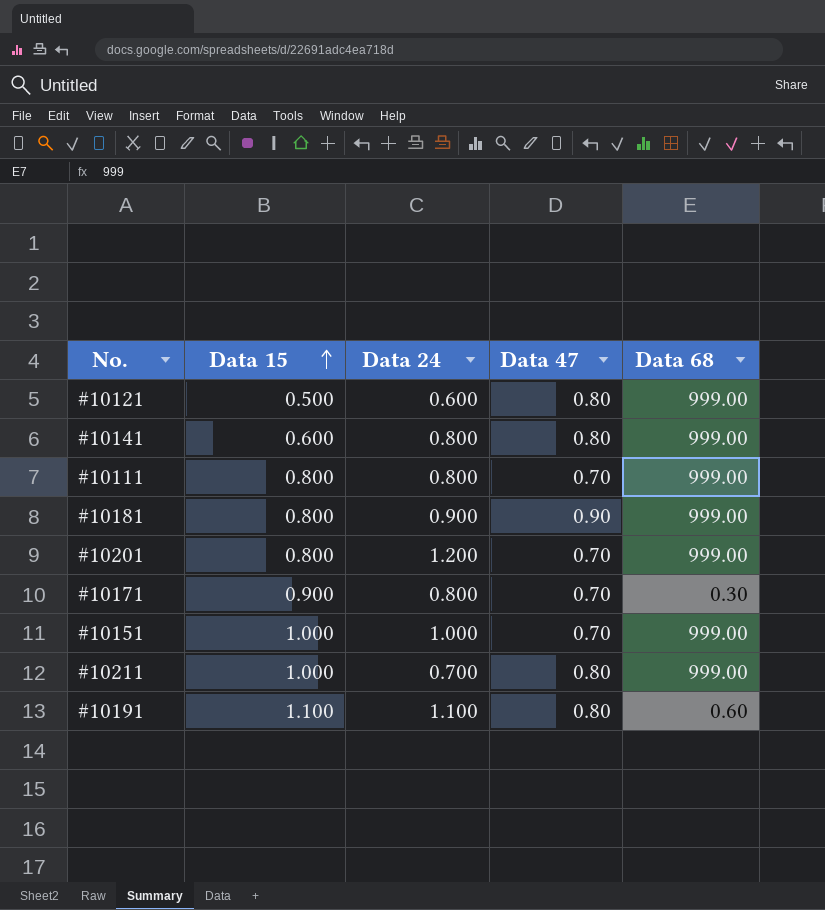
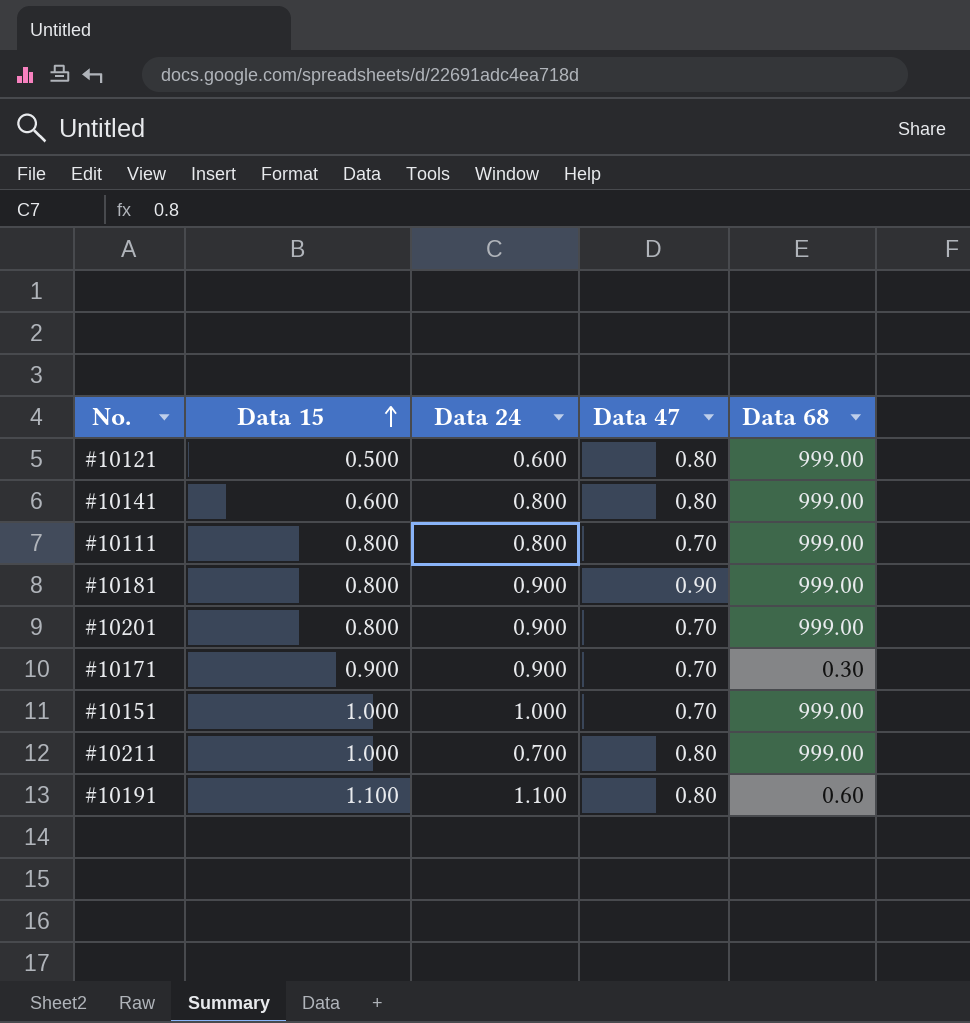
#10201 | Data 24: 1.200 -> 0.900
#10171 | Data 24: 0.800 -> 0.900

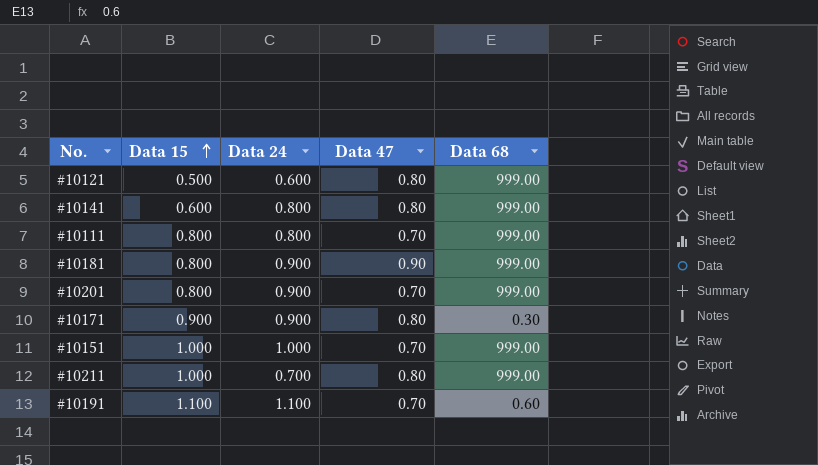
#10171 | Data 47: 0.70 -> 0.80
#10191 | Data 47: 0.80 -> 0.70

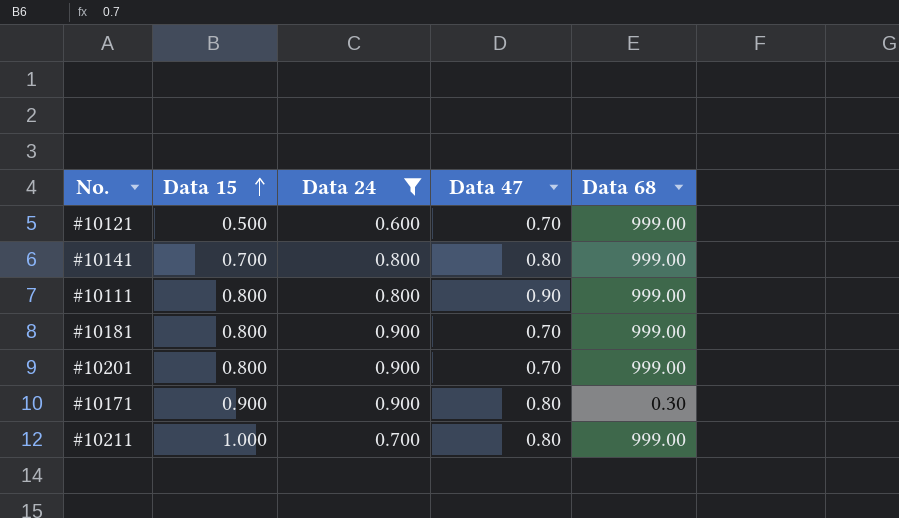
filter: none -> Data 24 <= 0.900
#10121 | Data 47: 0.80 -> 0.70
#10141 | Data 15: 0.600 -> 0.700
#10111 | Data 47: 0.70 -> 0.90
#10181 | Data 47: 0.90 -> 0.70

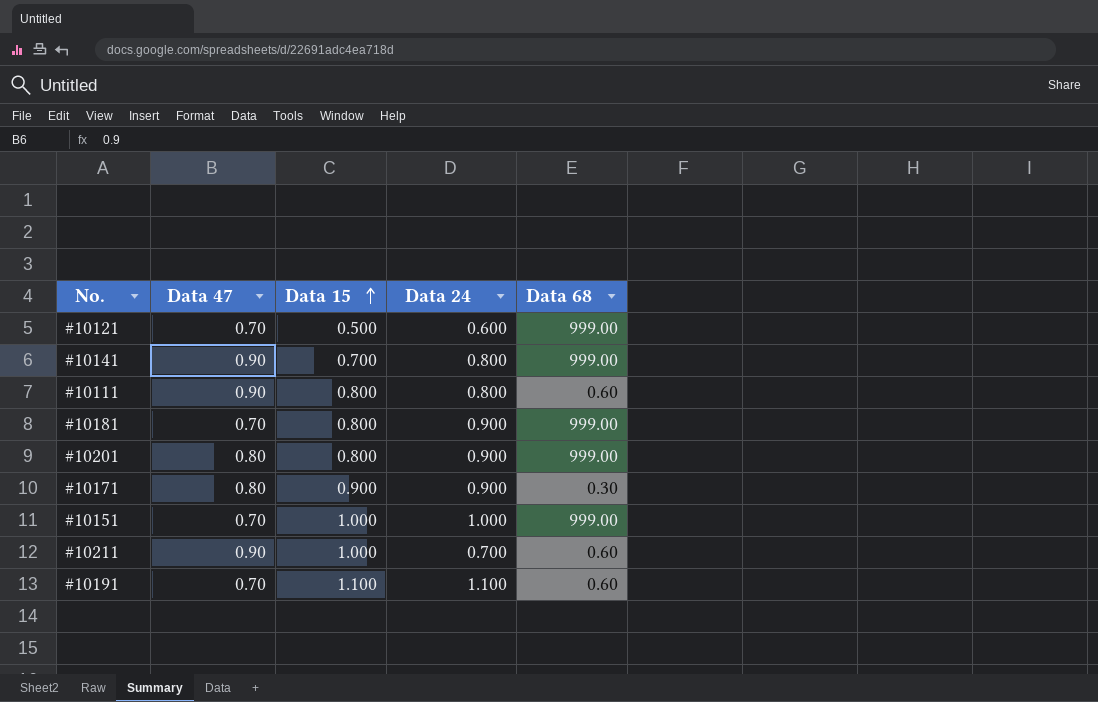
filter: Data 24 <= 0.900 -> none
column Data 47 | position: 4 -> 2
#10141 | Data 47: 0.80 -> 0.90
#10111 | Data 68: 999.00 -> 0.60
#10201 | Data 47: 0.70 -> 0.80
#10211 | Data 47: 0.80 -> 0.90
#10211 | Data 68: 999.00 -> 0.60

